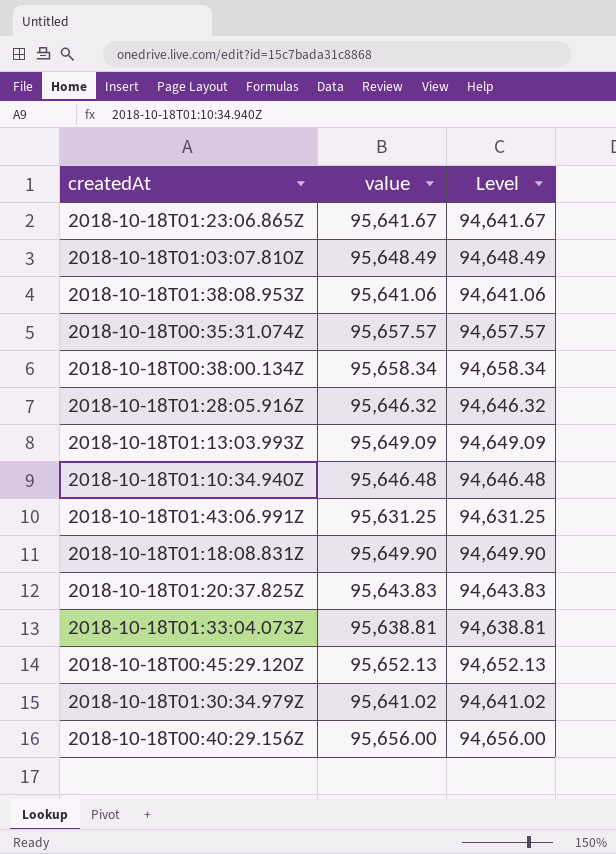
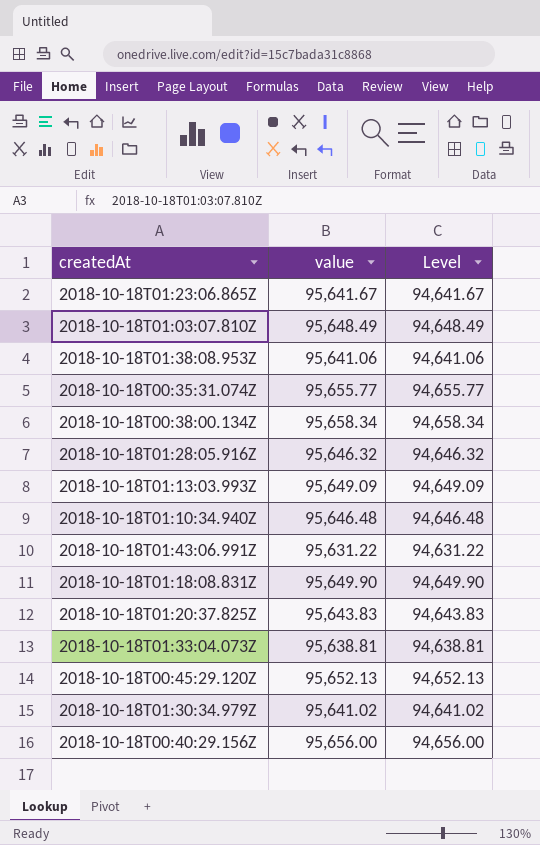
2018-10-18T00:35:31.074Z | value: 95,657.57 -> 95,655.77
2018-10-18T00:35:31.074Z | Level: 94,657.57 -> 94,655.77
2018-10-18T01:43:06.991Z | value: 95,631.25 -> 95,631.22
2018-10-18T01:43:06.991Z | Level: 94,631.25 -> 94,631.22

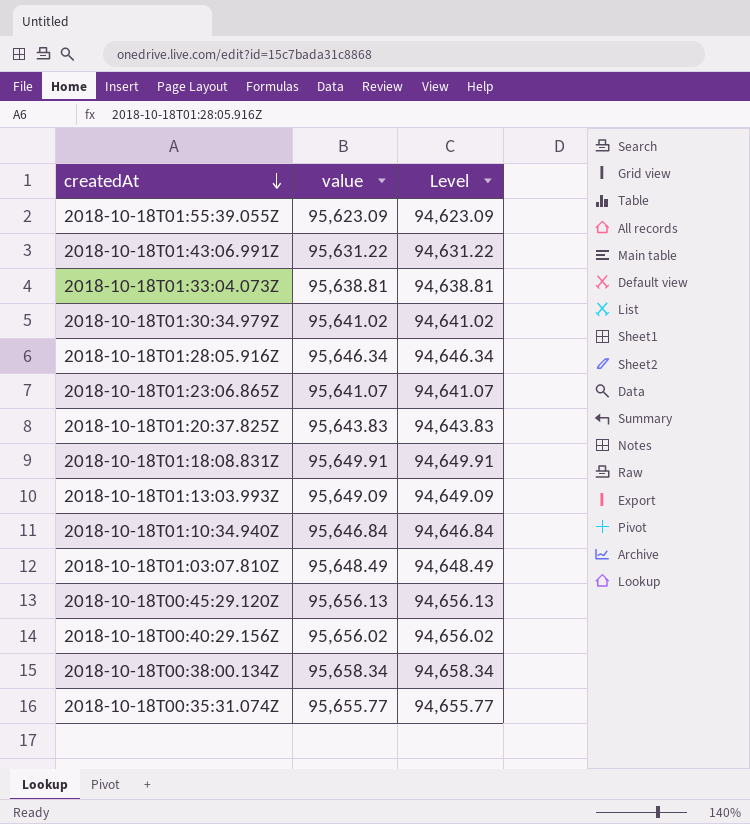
row order: none -> createdAt descending
row 2018-10-18T01:38:08.953Z: 95,641.06 | 94,641.06 -> none
row 2018-10-18T01:55:39.055Z: none -> 95,623.09 | 94,623.09
2018-10-18T01:28:05.916Z | value: 95,646.32 -> 95,646.34
2018-10-18T01:28:05.916Z | Level: 94,646.32 -> 94,646.34
2018-10-18T01:23:06.865Z | value: 95,641.67 -> 95,641.07
2018-10-18T01:23:06.865Z | Level: 94,641.67 -> 94,641.07
2018-10-18T01:18:08.831Z | value: 95,649.90 -> 95,649.91
2018-10-18T01:18:08.831Z | Level: 94,649.90 -> 94,649.91
2018-10-18T01:10:34.940Z | value: 95,646.48 -> 95,646.84
2018-10-18T01:10:34.940Z | Level: 94,646.48 -> 94,646.84
2018-10-18T00:45:29.120Z | value: 95,652.13 -> 95,656.13
2018-10-18T00:45:29.120Z | Level: 94,652.13 -> 94,656.13
2018-10-18T00:40:29.156Z | value: 95,656.00 -> 95,656.02
2018-10-18T00:40:29.156Z | Level: 94,656.00 -> 94,656.02

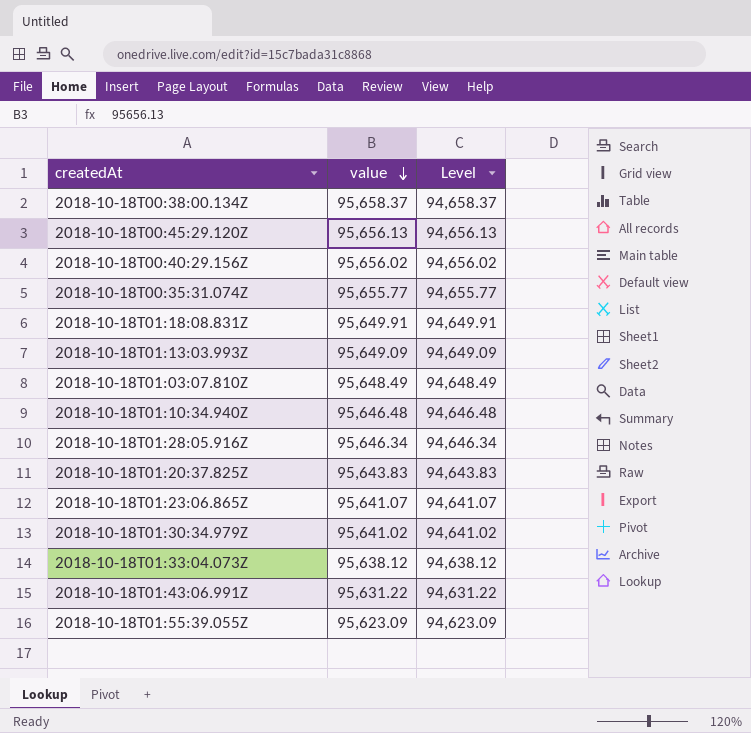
row order: createdAt descending -> value descending
2018-10-18T00:38:00.134Z | value: 95,658.34 -> 95,658.37
2018-10-18T00:38:00.134Z | Level: 94,658.34 -> 94,658.37
2018-10-18T01:10:34.940Z | value: 95,646.84 -> 95,646.48
2018-10-18T01:10:34.940Z | Level: 94,646.84 -> 94,646.48
2018-10-18T01:33:04.073Z | value: 95,638.81 -> 95,638.12
2018-10-18T01:33:04.073Z | Level: 94,638.81 -> 94,638.12

